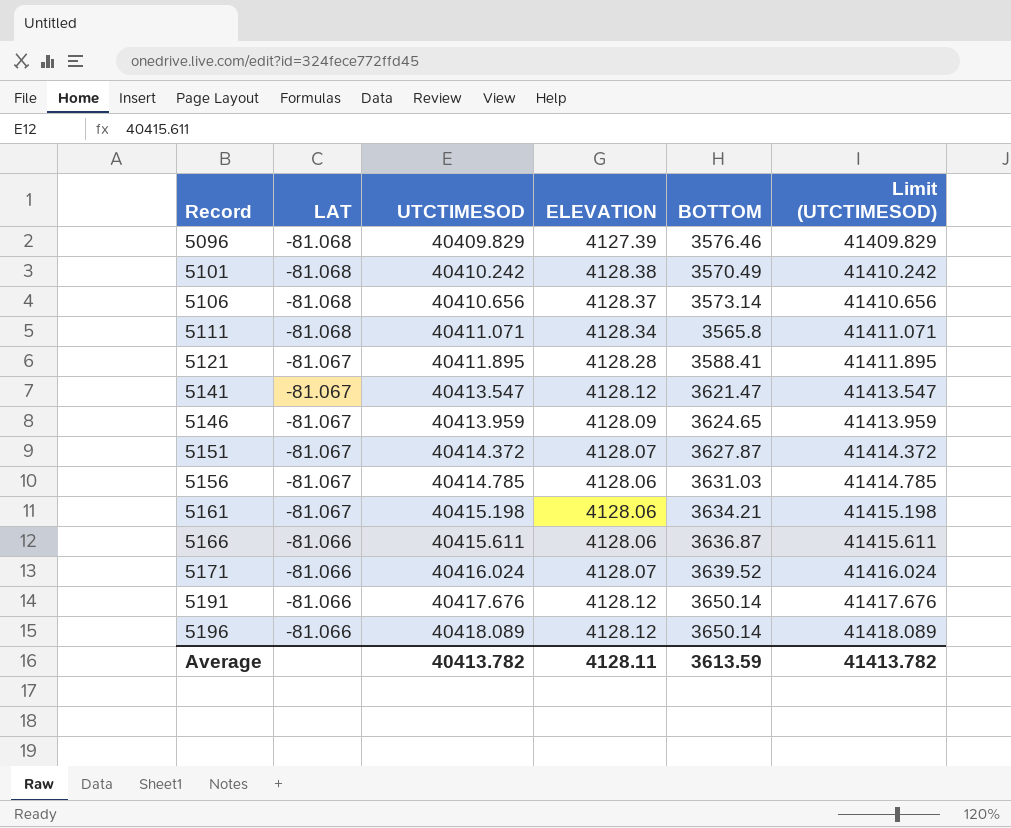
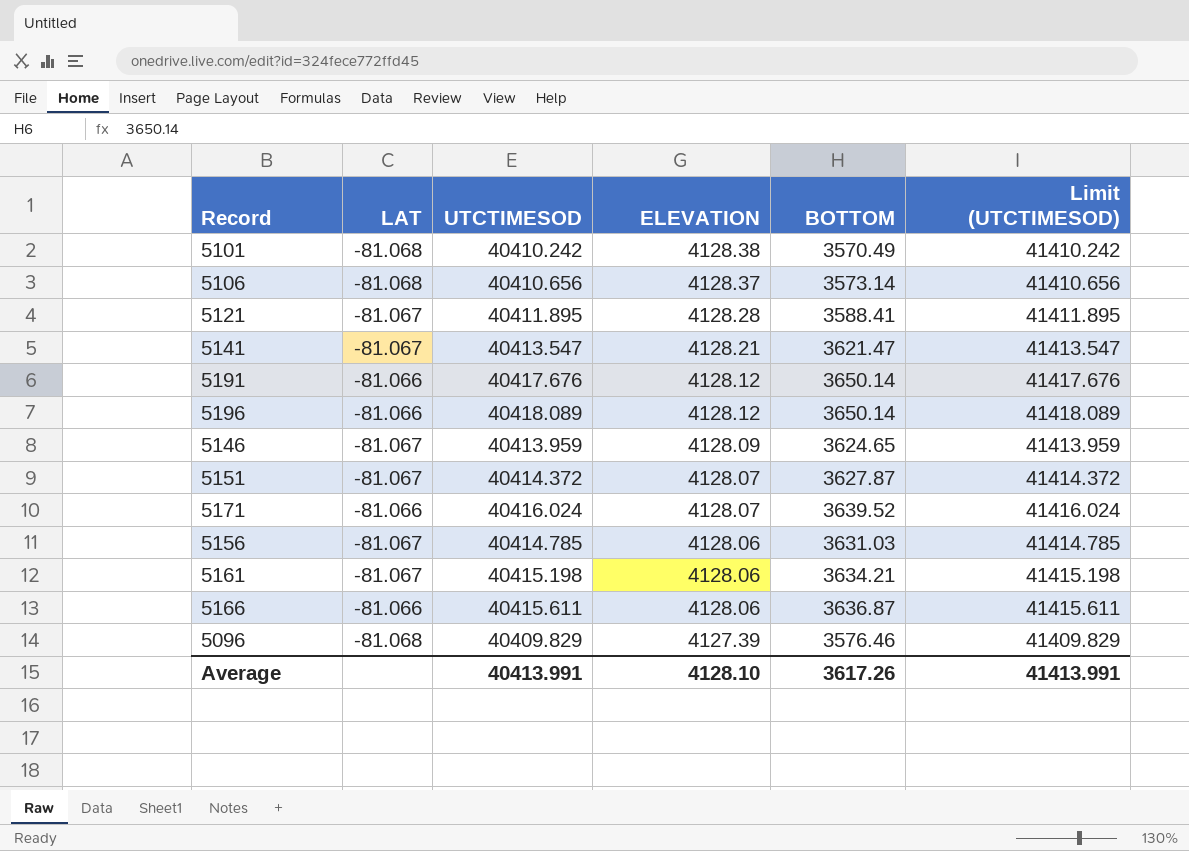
row order: Record ascending -> ELEVATION descending
row 5111: -81.068 | 40411.071 | 4128.34 | 3565.8 | 41411.071 -> none
5141 | ELEVATION: 4128.12 -> 4128.21
Average | UTCTIMESOD: 40413.782 -> 40413.991
Average | ELEVATION: 4128.11 -> 4128.10
Average | BOTTOM: 3613.59 -> 3617.26
Average | Limit (UTCTIMESOD): 41413.782 -> 41413.991

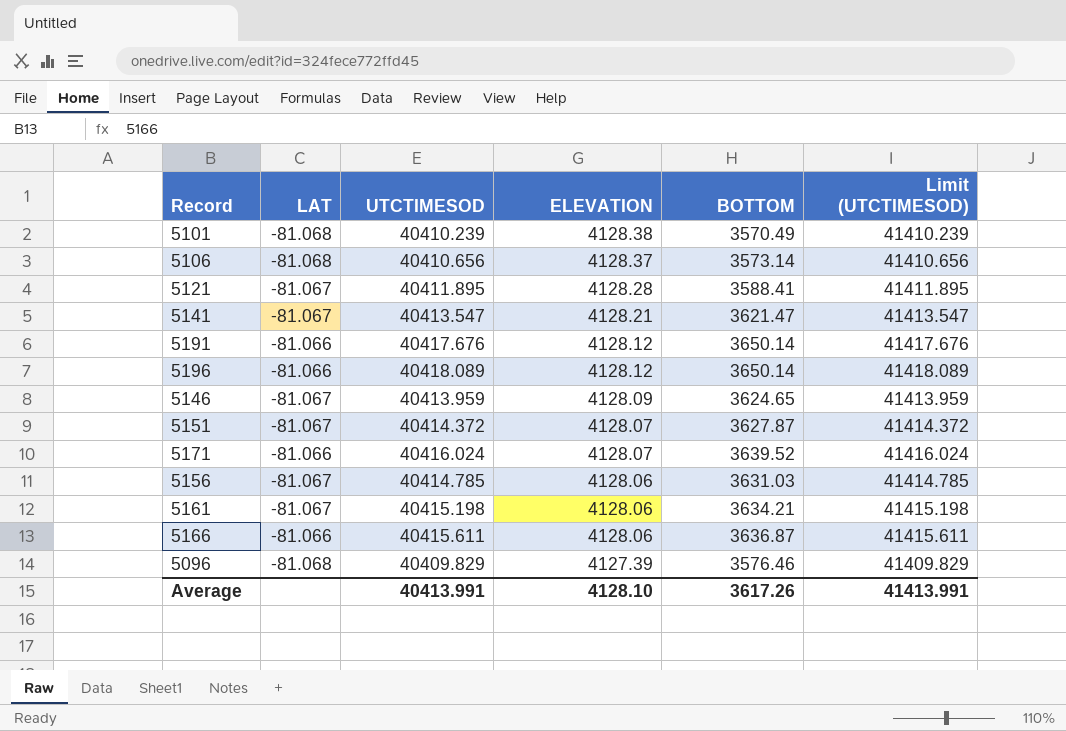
5101 | UTCTIMESOD: 40410.242 -> 40410.239
5101 | Limit (UTCTIMESOD): 41410.242 -> 41410.239

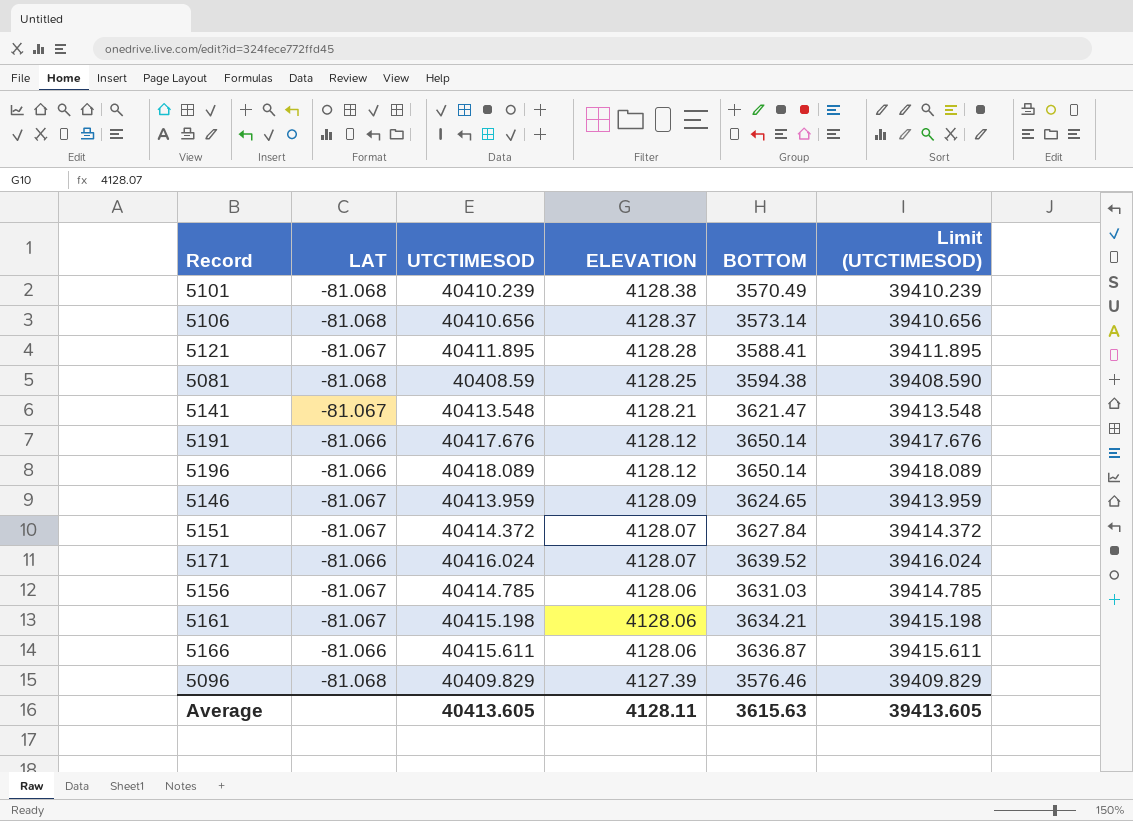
column Limit (UTCTIMESOD) | formula: [UTCTIMESOD] + 1000 -> [UTCTIMESOD] - 1000
row 5081: none -> -81.068 | 40408.59 | 4128.25 | 3594.38 | 39408.590
5141 | UTCTIMESOD: 40413.547 -> 40413.548
5151 | BOTTOM: 3627.87 -> 3627.84
Average | UTCTIMESOD: 40413.991 -> 40413.605
Average | ELEVATION: 4128.10 -> 4128.11
Average | BOTTOM: 3617.26 -> 3615.63
Average | Limit (UTCTIMESOD): 41413.991 -> 39413.605

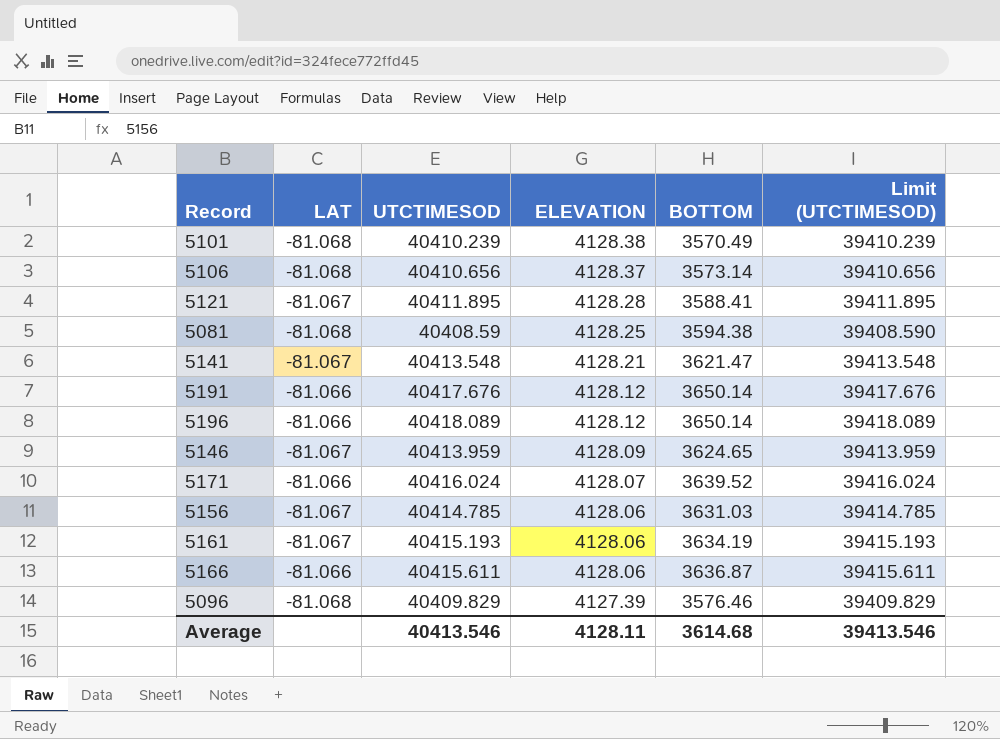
row 5151: -81.067 | 40414.372 | 4128.07 | 3627.84 | 39414.372 -> none
5161 | UTCTIMESOD: 40415.198 -> 40415.193
5161 | BOTTOM: 3634.21 -> 3634.19
5161 | Limit (UTCTIMESOD): 39415.198 -> 39415.193
Average | UTCTIMESOD: 40413.605 -> 40413.546
Average | BOTTOM: 3615.63 -> 3614.68
Average | Limit (UTCTIMESOD): 39413.605 -> 39413.546

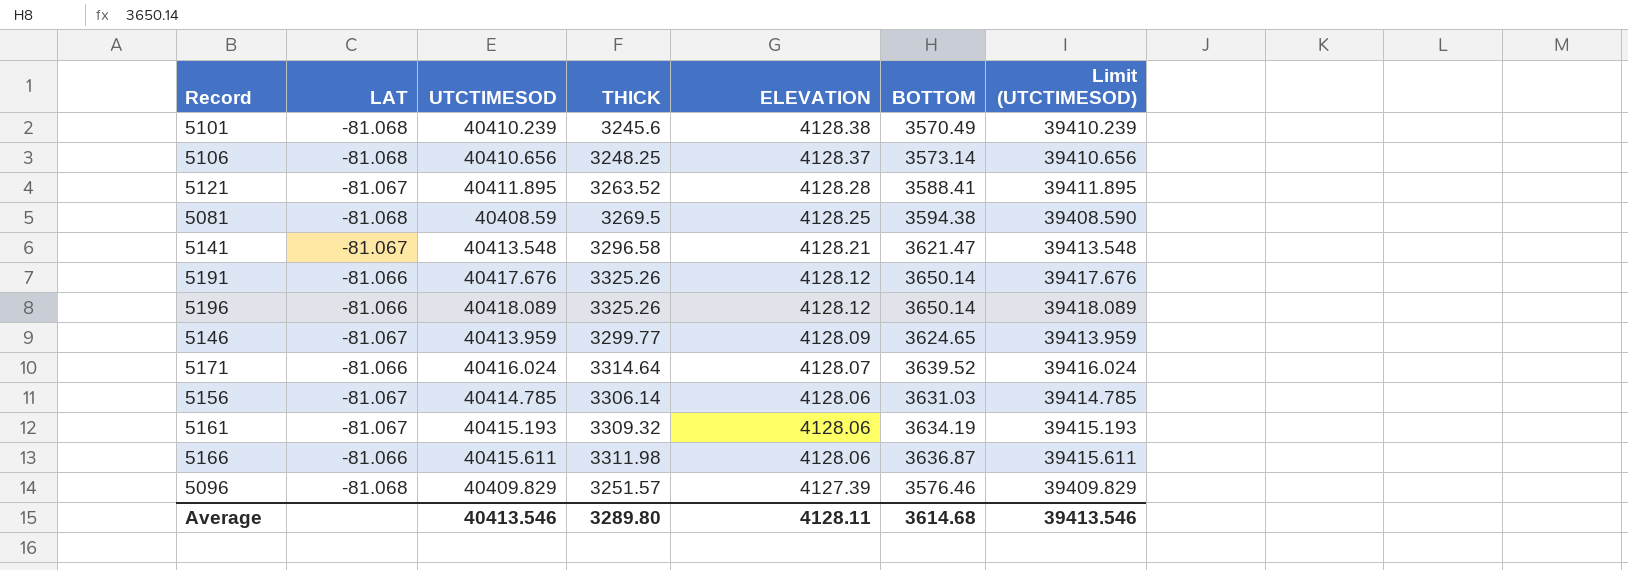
column THICK | position: none -> 4

